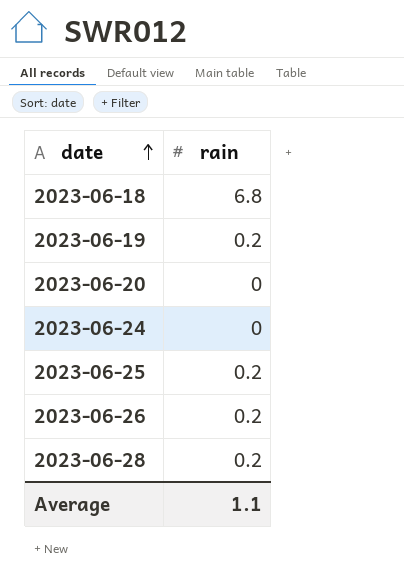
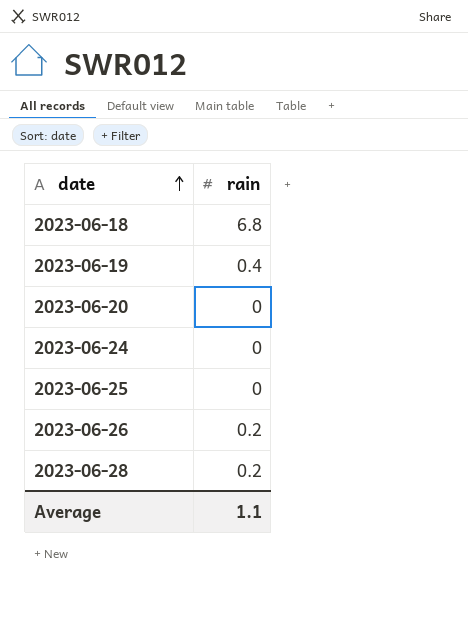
2023-06-19 | rain: 0.2 -> 0.4
2023-06-25 | rain: 0.2 -> 0

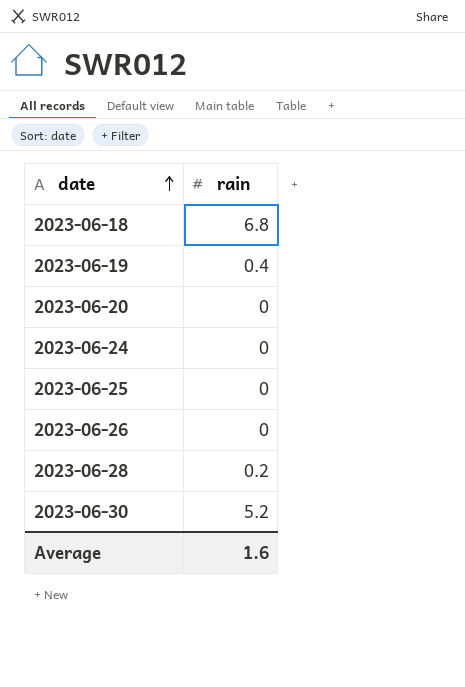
2023-06-26 | rain: 0.2 -> 0
row 2023-06-30: none -> 5.2
Average | rain: 1.1 -> 1.6

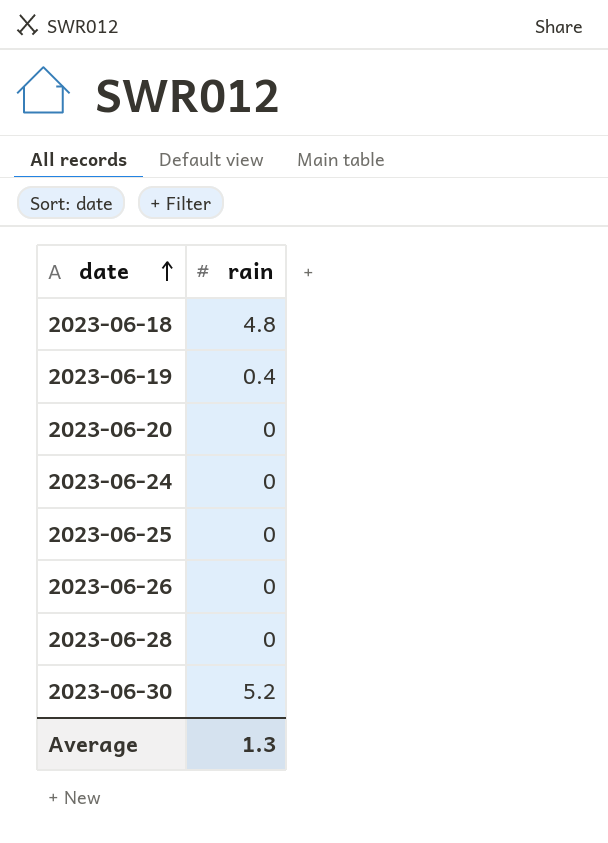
2023-06-18 | rain: 6.8 -> 4.8
2023-06-28 | rain: 0.2 -> 0
Average | rain: 1.6 -> 1.3

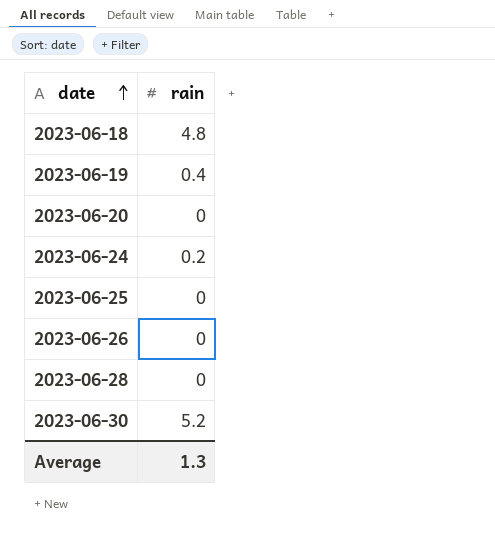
2023-06-24 | rain: 0 -> 0.2

